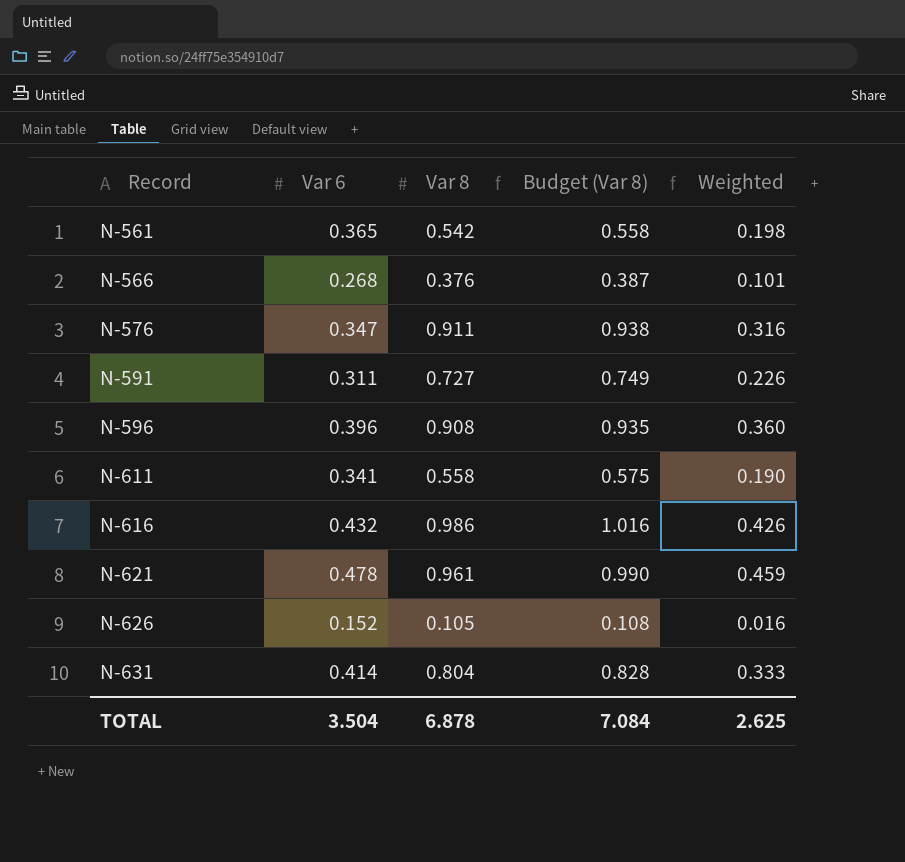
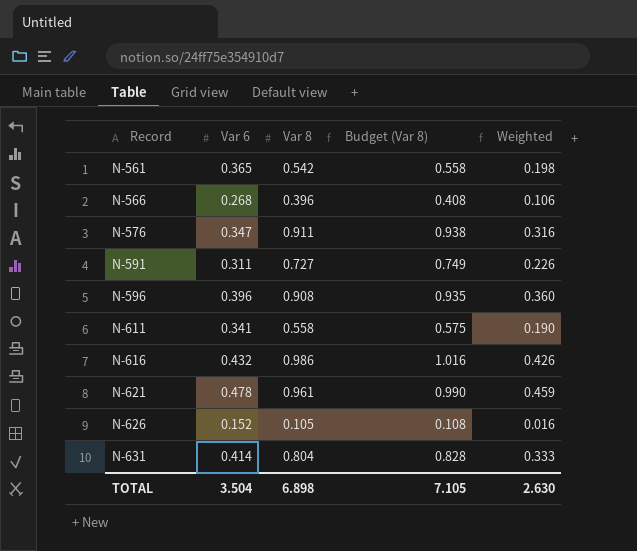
N-566 | Var 8: 0.376 -> 0.396
N-566 | Budget (Var 8): 0.387 -> 0.408
N-566 | Weighted: 0.101 -> 0.106
TOTAL | Var 8: 6.878 -> 6.898
TOTAL | Budget (Var 8): 7.084 -> 7.105
TOTAL | Weighted: 2.625 -> 2.630

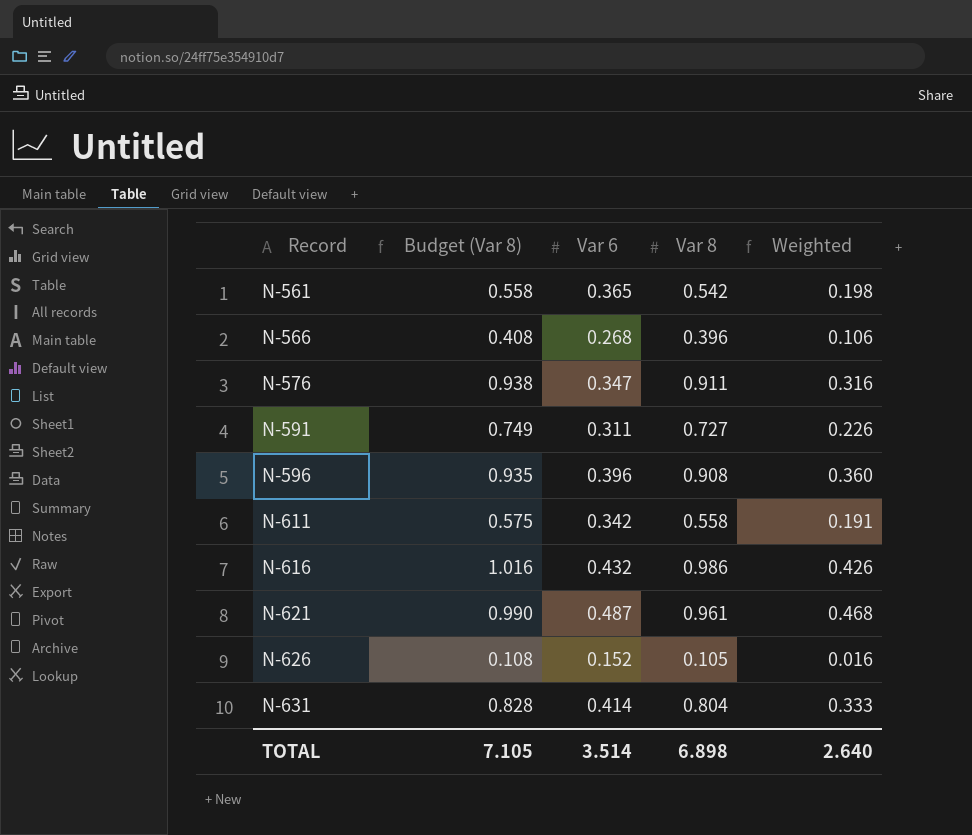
column Budget (Var 8) | position: 4 -> 2
N-611 | Var 6: 0.341 -> 0.342
N-611 | Weighted: 0.190 -> 0.191
N-621 | Var 6: 0.478 -> 0.487
N-621 | Weighted: 0.459 -> 0.468
TOTAL | Var 6: 3.504 -> 3.514
TOTAL | Weighted: 2.630 -> 2.640

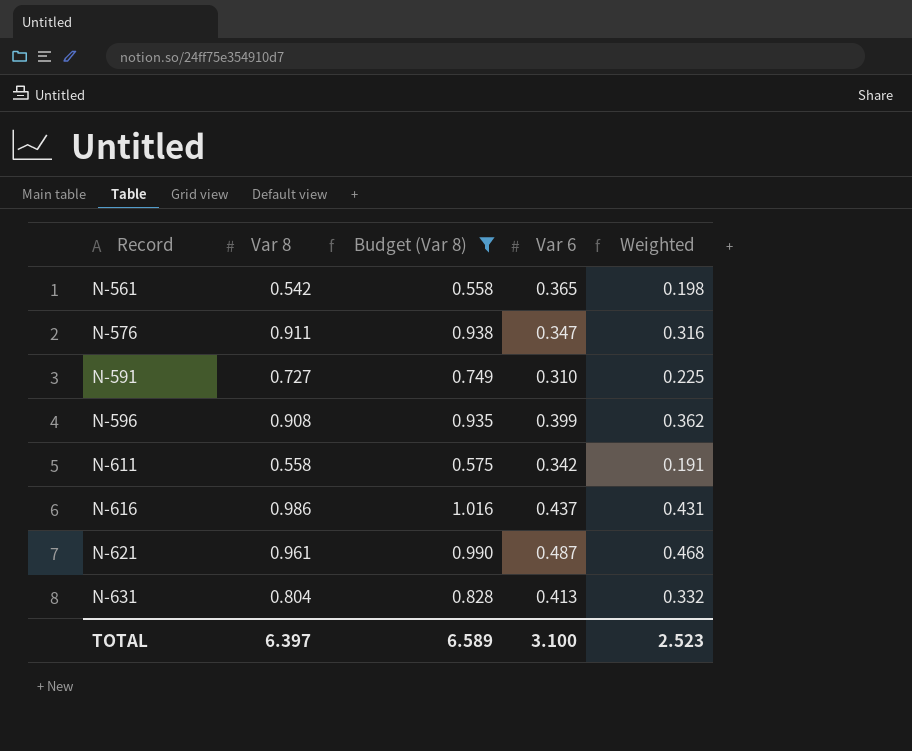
filter: none -> Budget (Var 8) >= 0.558
column Var 8 | position: 4 -> 2
N-591 | Var 6: 0.311 -> 0.310
N-591 | Weighted: 0.226 -> 0.225
N-596 | Var 6: 0.396 -> 0.399
N-596 | Weighted: 0.360 -> 0.362
N-616 | Var 6: 0.432 -> 0.437
N-616 | Weighted: 0.426 -> 0.431
N-631 | Var 6: 0.414 -> 0.413
N-631 | Weighted: 0.333 -> 0.332
TOTAL | Var 8: 6.898 -> 6.397
TOTAL | Budget (Var 8): 7.105 -> 6.589
TOTAL | Var 6: 3.514 -> 3.100
TOTAL | Weighted: 2.640 -> 2.523

